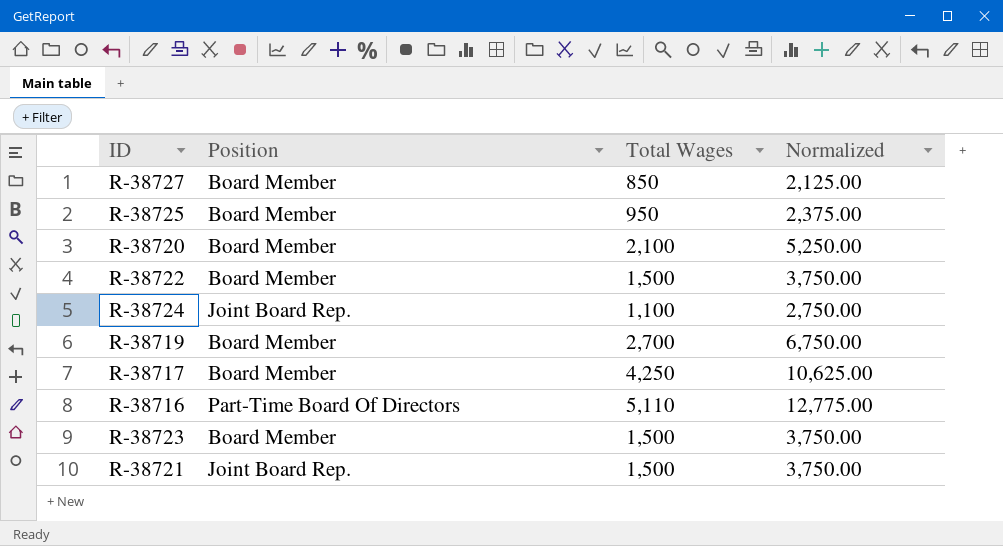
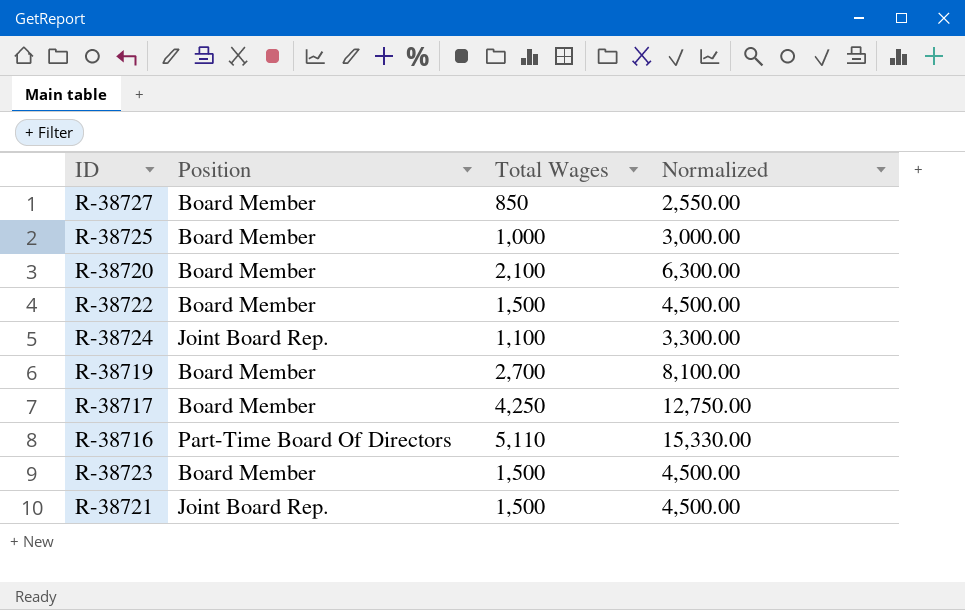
column Normalized | formula: [Total Wages] * 2.5 -> [Total Wages] * 3
R-38725 | Total Wages: 950 -> 1,000

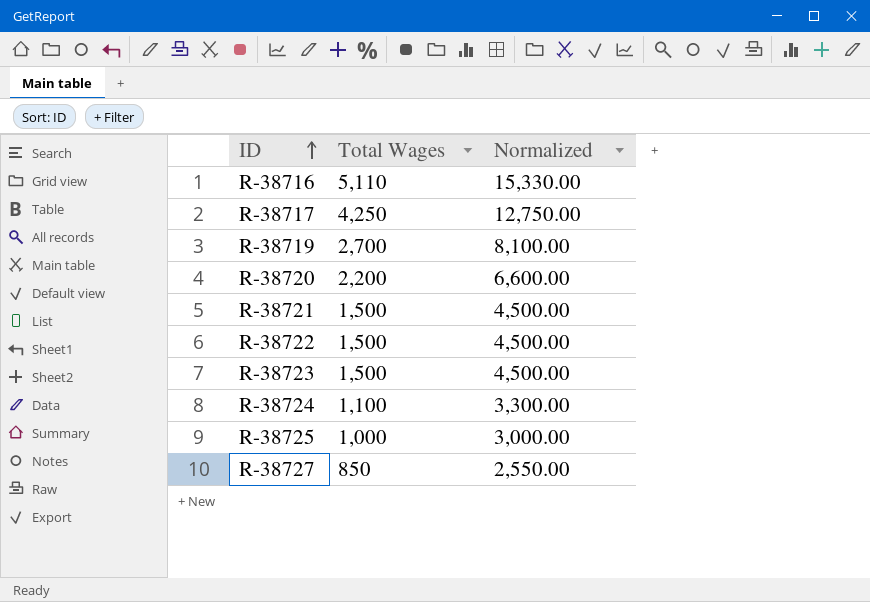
row order: none -> ID ascending
column Position | position: 2 -> none
R-38720 | Total Wages: 2,100 -> 2,200
R-38720 | Normalized: 6,300.00 -> 6,600.00

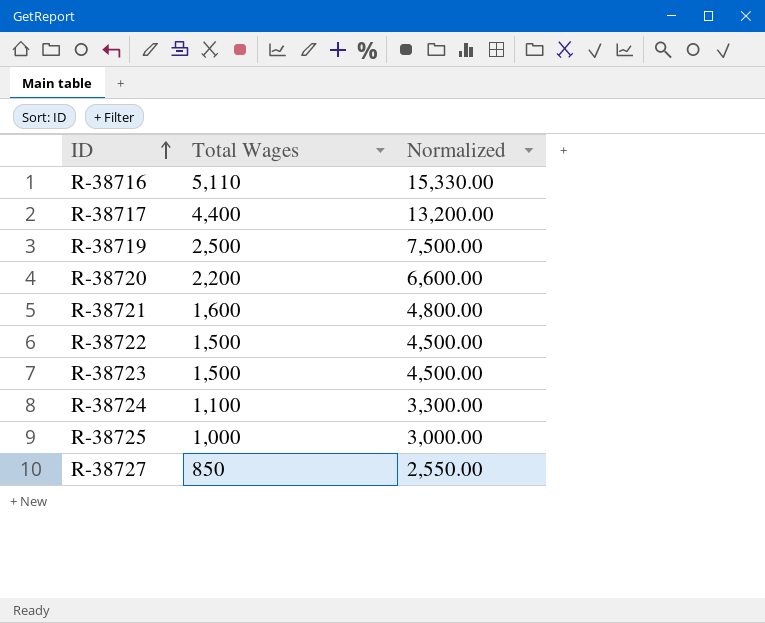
R-38717 | Total Wages: 4,250 -> 4,400
R-38717 | Normalized: 12,750.00 -> 13,200.00
R-38719 | Total Wages: 2,700 -> 2,500
R-38719 | Normalized: 8,100.00 -> 7,500.00
R-38721 | Total Wages: 1,500 -> 1,600
R-38721 | Normalized: 4,500.00 -> 4,800.00

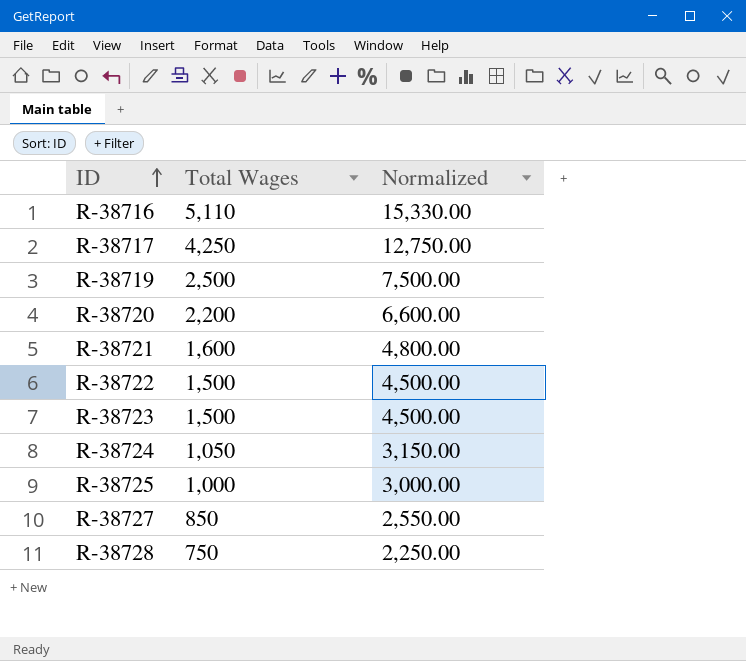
R-38717 | Total Wages: 4,400 -> 4,250
R-38717 | Normalized: 13,200.00 -> 12,750.00
R-38724 | Total Wages: 1,100 -> 1,050
R-38724 | Normalized: 3,300.00 -> 3,150.00
row R-38728: none -> 750 | 2,250.00

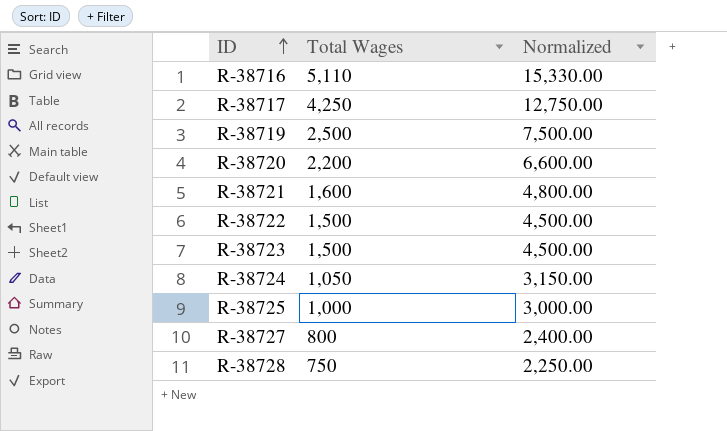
R-38727 | Total Wages: 850 -> 800
R-38727 | Normalized: 2,550.00 -> 2,400.00

